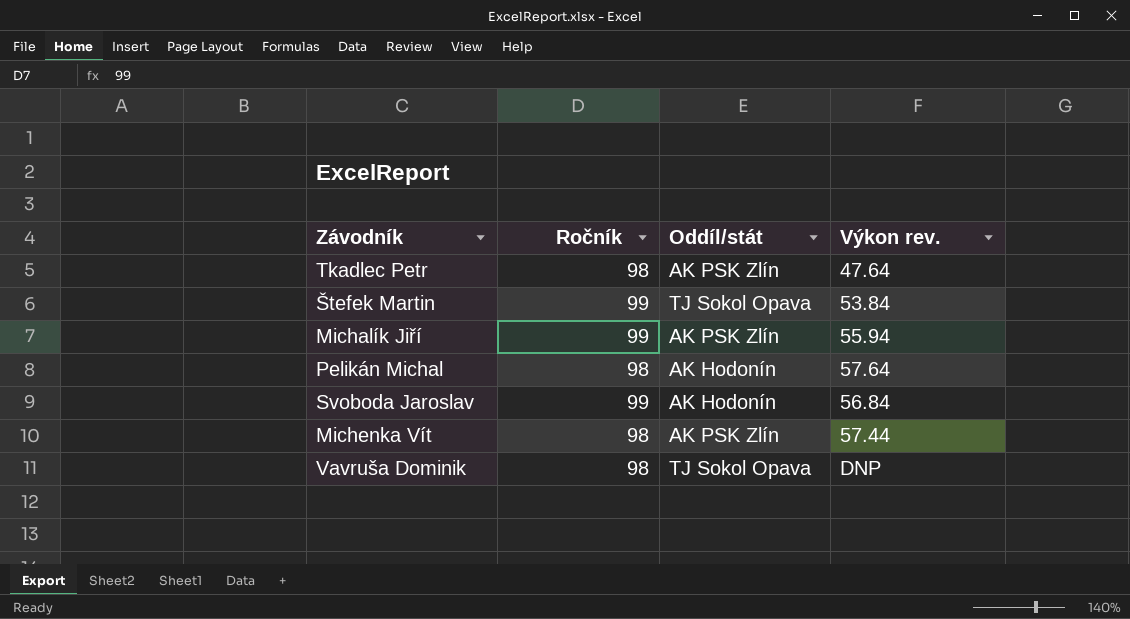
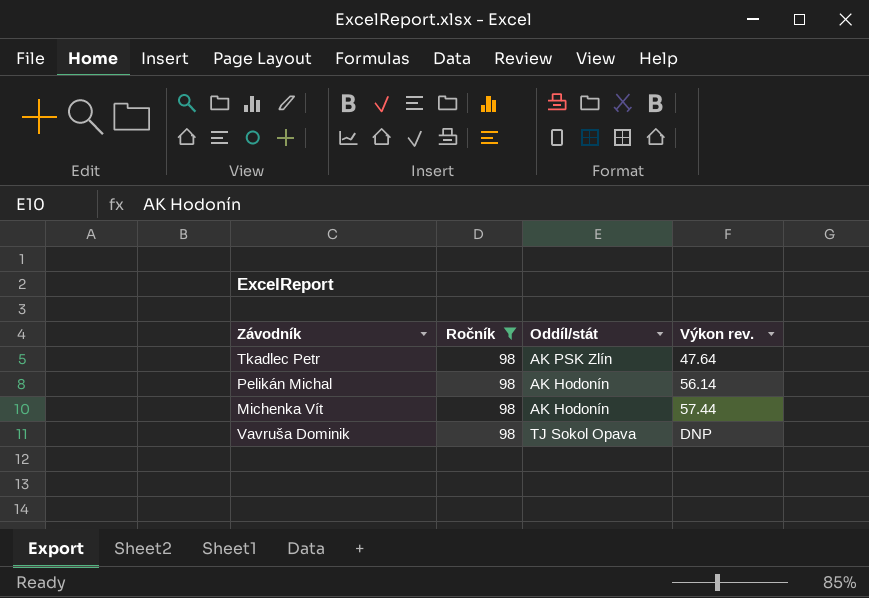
filter: none -> Ročník = 98
Pelikán Michal | Výkon rev.: 57.64 -> 56.14
Michenka Vít | Oddíl/stát: AK PSK Zlín -> AK Hodonín

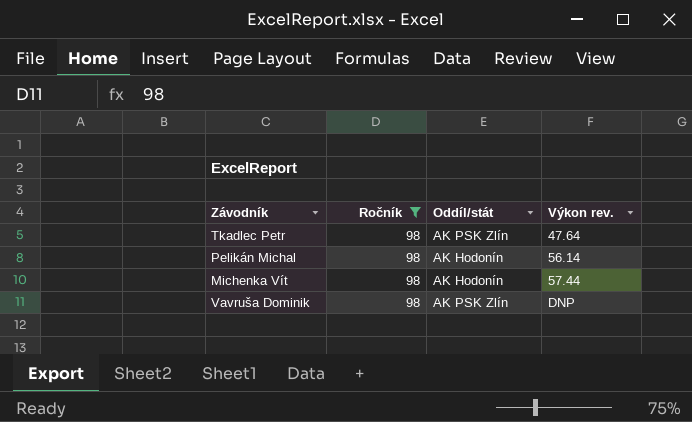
Vavruša Dominik | Oddíl/stát: TJ Sokol Opava -> AK PSK Zlín

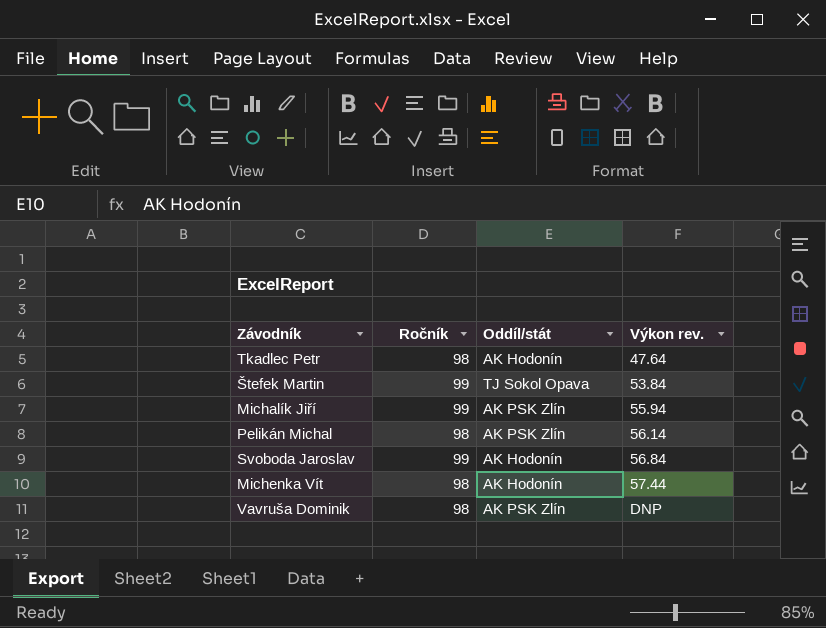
filter: Ročník = 98 -> none
Tkadlec Petr | Oddíl/stát: AK PSK Zlín -> AK Hodonín
Pelikán Michal | Oddíl/stát: AK Hodonín -> AK PSK Zlín

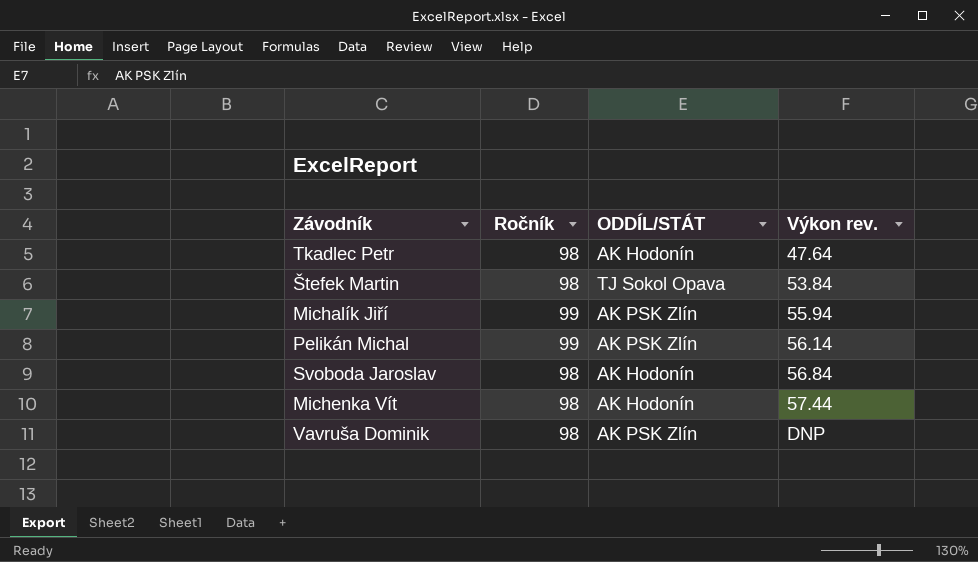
column name: Oddíl/stát -> ODDÍL/STÁT
Štefek Martin | Ročník: 99 -> 98
Pelikán Michal | Ročník: 98 -> 99
Svoboda Jaroslav | Ročník: 99 -> 98

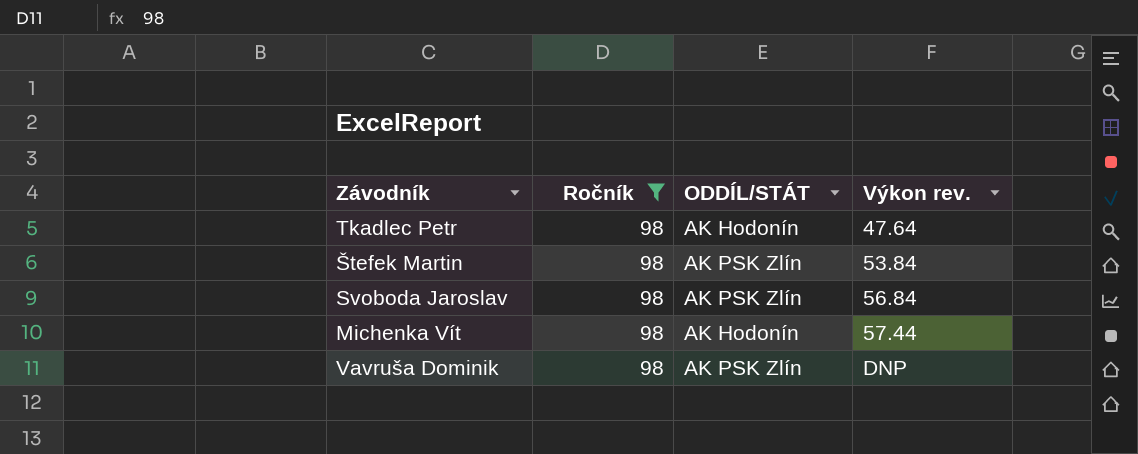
filter: none -> Ročník = 98
Štefek Martin | ODDÍL/STÁT: TJ Sokol Opava -> AK PSK Zlín
Svoboda Jaroslav | ODDÍL/STÁT: AK Hodonín -> AK PSK Zlín

